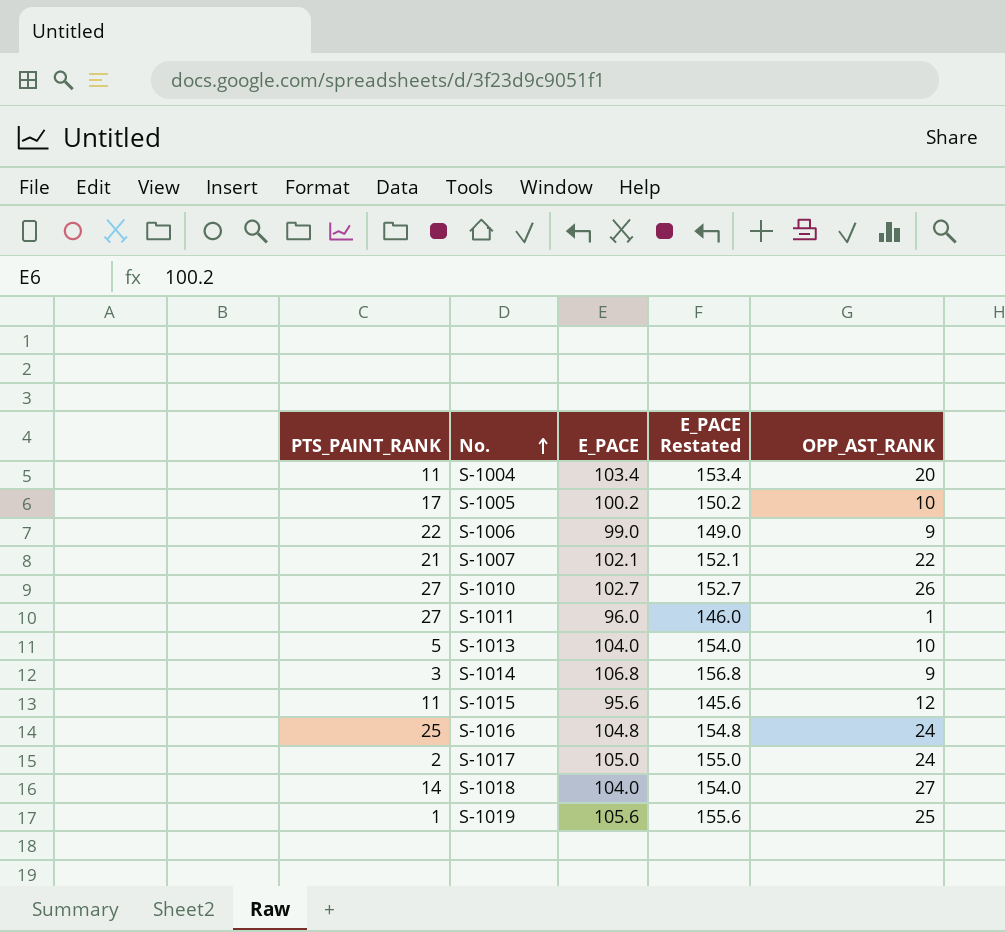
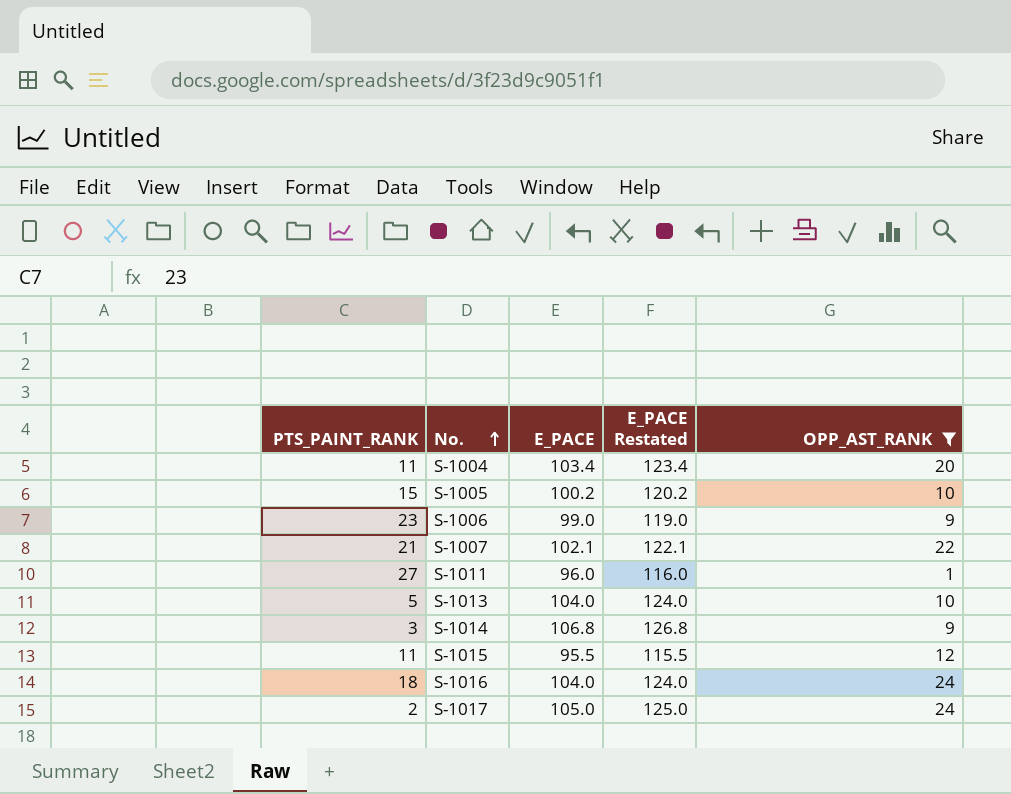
filter: none -> OPP_AST_RANK <= 24
column E_PACE Restated | formula: [E_PACE] + 50 -> [E_PACE] + 20
S-1005 | PTS_PAINT_RANK: 17 -> 15
S-1006 | PTS_PAINT_RANK: 22 -> 23
S-1015 | E_PACE: 95.6 -> 95.5
S-1016 | PTS_PAINT_RANK: 25 -> 18
S-1016 | E_PACE: 104.8 -> 104.0

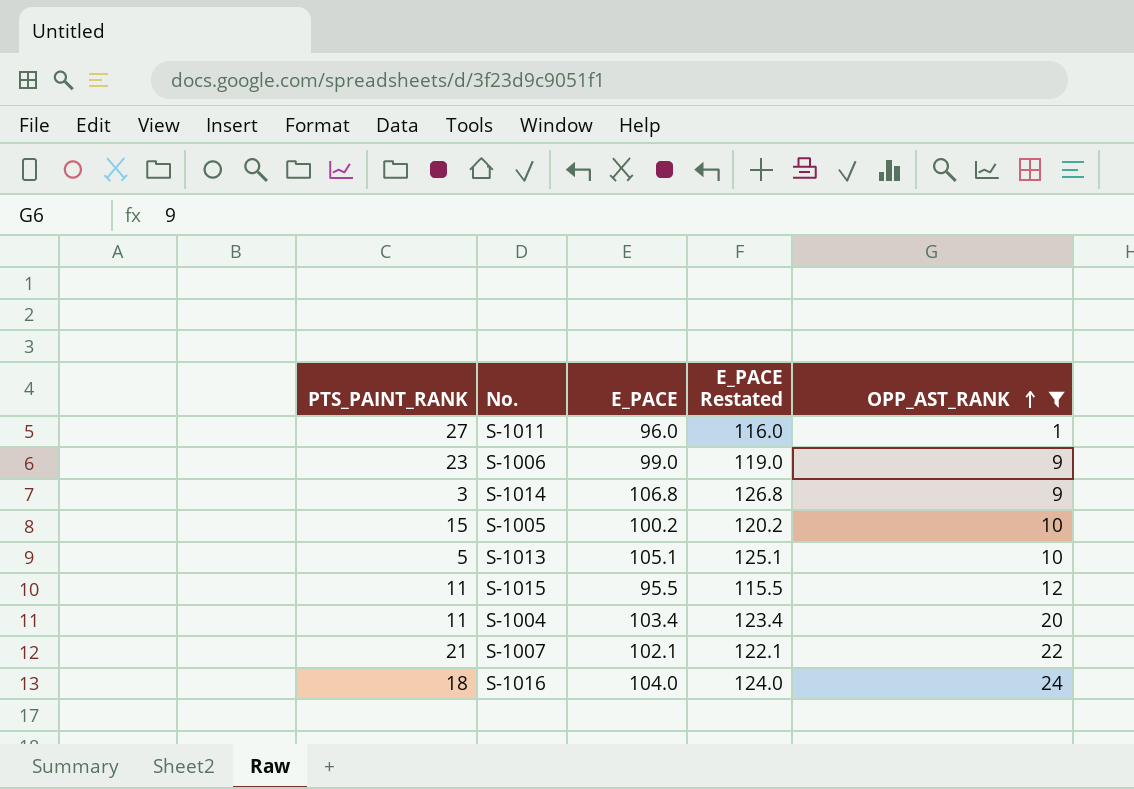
row order: No. ascending -> OPP_AST_RANK ascending
row S-1017: 2 | 105.0 | 125.0 | 24 -> none
S-1013 | E_PACE: 104.0 -> 105.1
S-1013 | E_PACE Restated: 124.0 -> 125.1

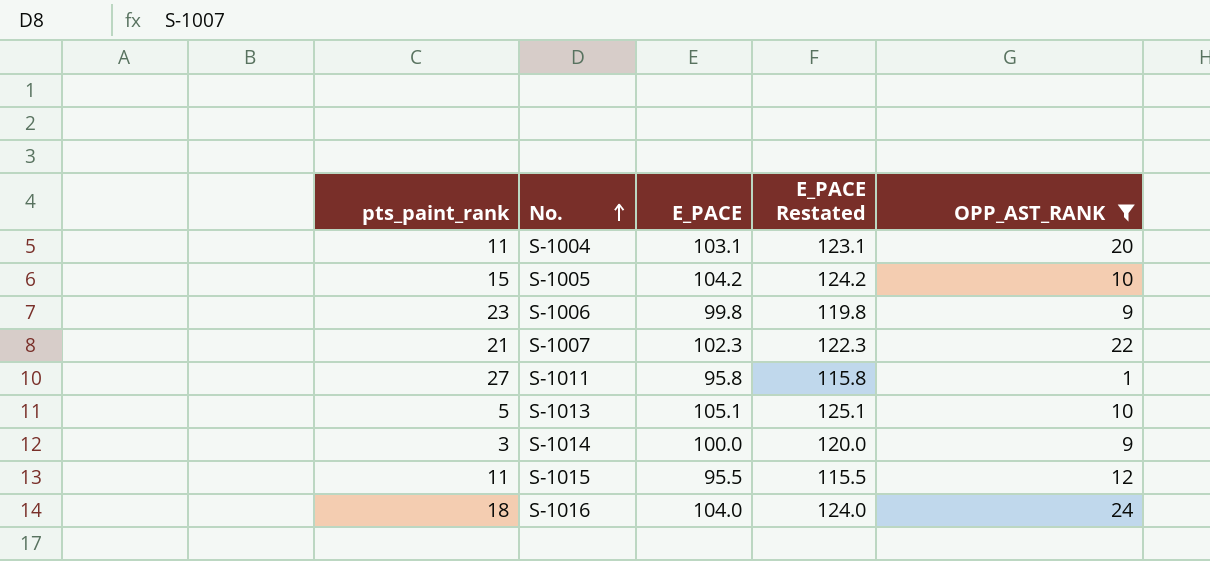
row order: OPP_AST_RANK ascending -> No. ascending
column name: PTS_PAINT_RANK -> pts_paint_rank
S-1004 | E_PACE: 103.4 -> 103.1
S-1004 | E_PACE Restated: 123.4 -> 123.1
S-1005 | E_PACE: 100.2 -> 104.2
S-1005 | E_PACE Restated: 120.2 -> 124.2
S-1006 | E_PACE: 99.0 -> 99.8
S-1006 | E_PACE Restated: 119.0 -> 119.8
S-1007 | E_PACE: 102.1 -> 102.3
S-1007 | E_PACE Restated: 122.1 -> 122.3
S-1011 | E_PACE: 96.0 -> 95.8
S-1011 | E_PACE Restated: 116.0 -> 115.8
S-1014 | E_PACE: 106.8 -> 100.0
S-1014 | E_PACE Restated: 126.8 -> 120.0

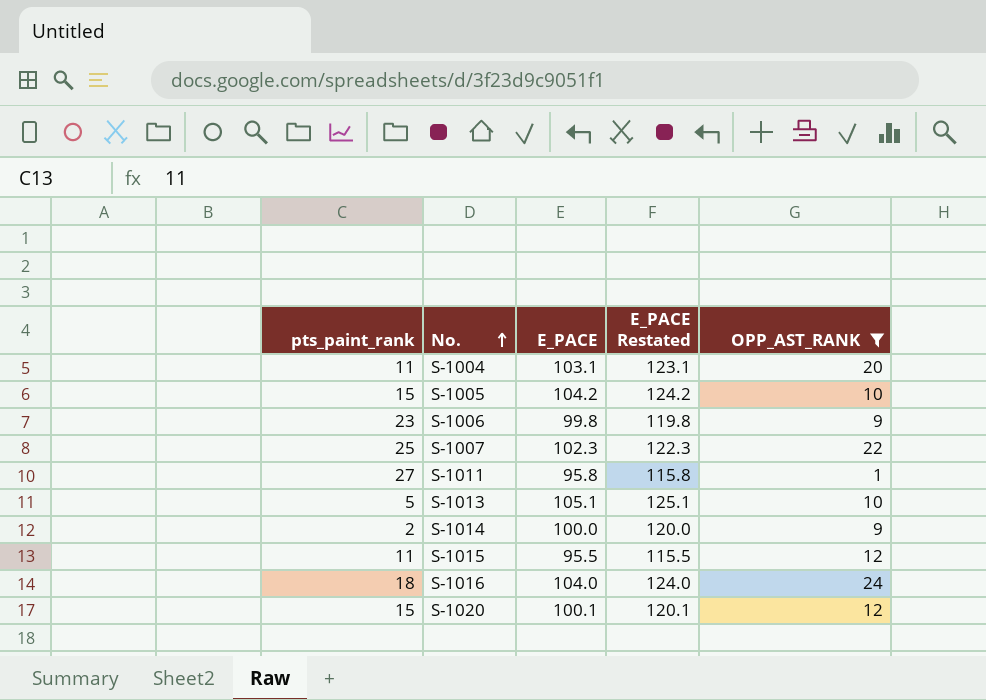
S-1007 | pts_paint_rank: 21 -> 25
S-1014 | pts_paint_rank: 3 -> 2
row S-1020: none -> 15 | 100.1 | 120.1 | 12

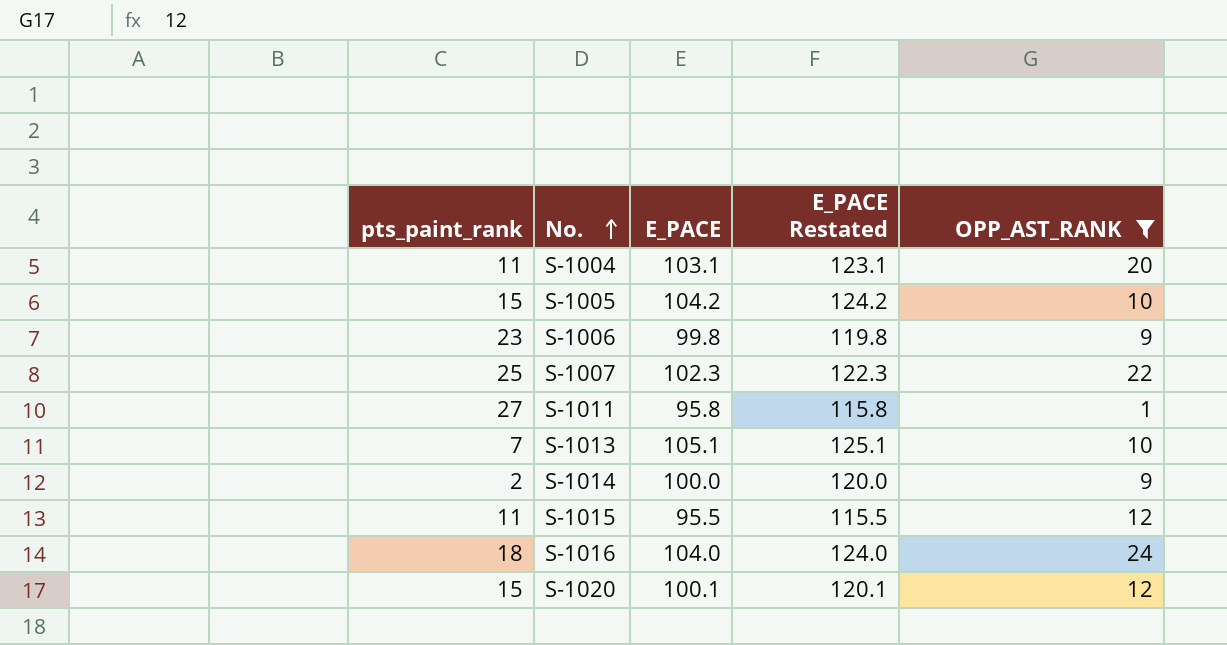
S-1013 | pts_paint_rank: 5 -> 7

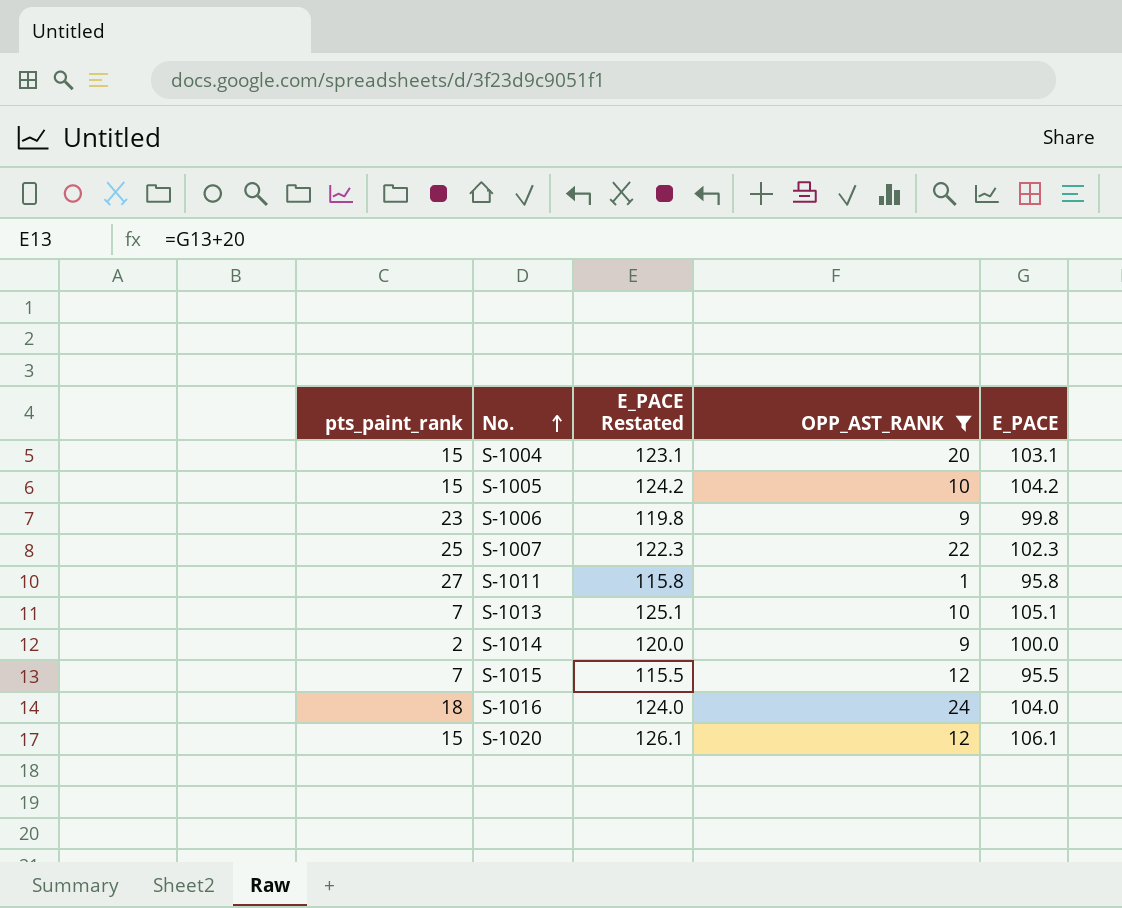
column E_PACE | position: 3 -> 5
S-1004 | pts_paint_rank: 11 -> 15
S-1015 | pts_paint_rank: 11 -> 7
S-1020 | E_PACE Restated: 120.1 -> 126.1
S-1020 | E_PACE: 100.1 -> 106.1

